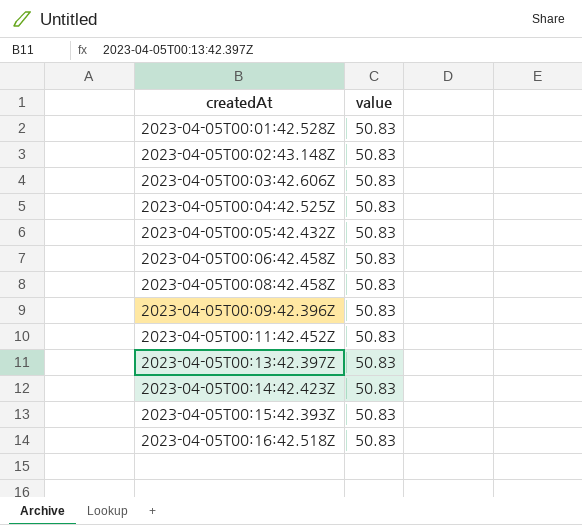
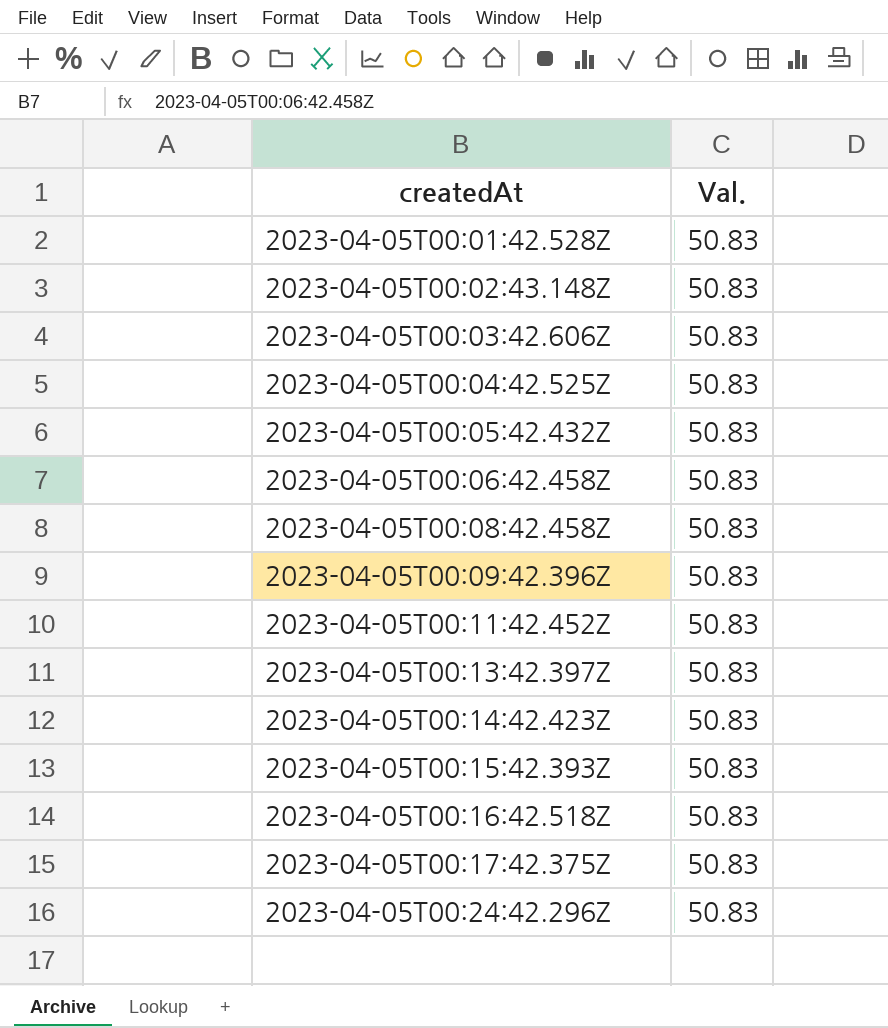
column name: value -> Val.
row 2023-04-05T00:17:42.375Z: none -> 50.83
row 2023-04-05T00:24:42.296Z: none -> 50.83

